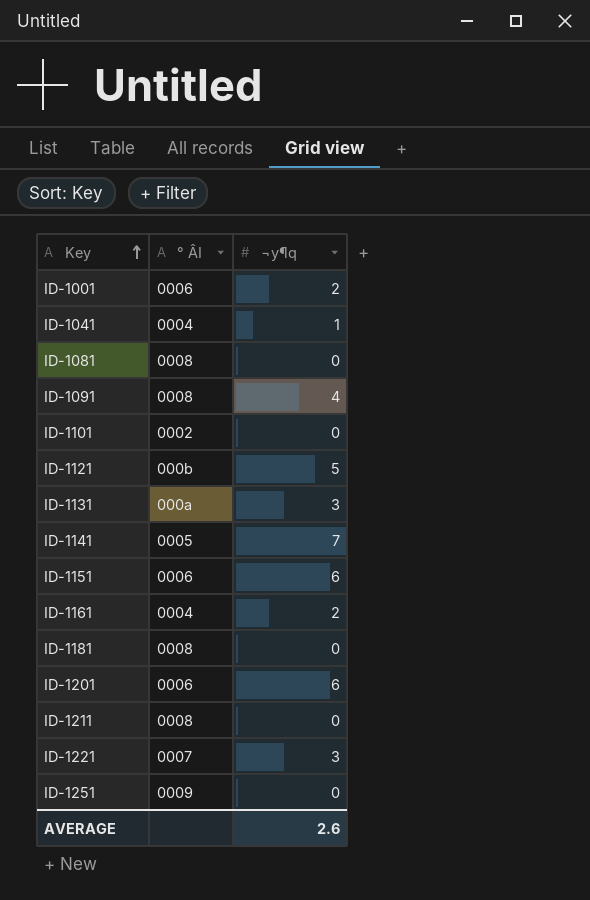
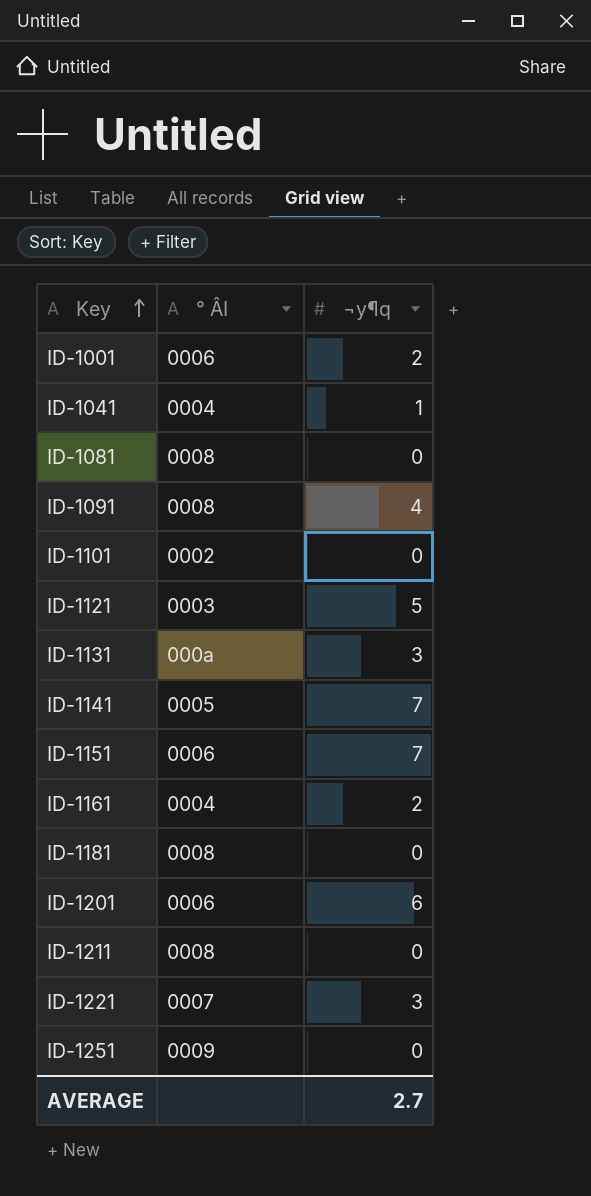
ID-1121 | ° ÂI: 000b -> 0003
ID-1151 | ¬y¶q: 6 -> 7
AVERAGE | ¬y¶q: 2.6 -> 2.7

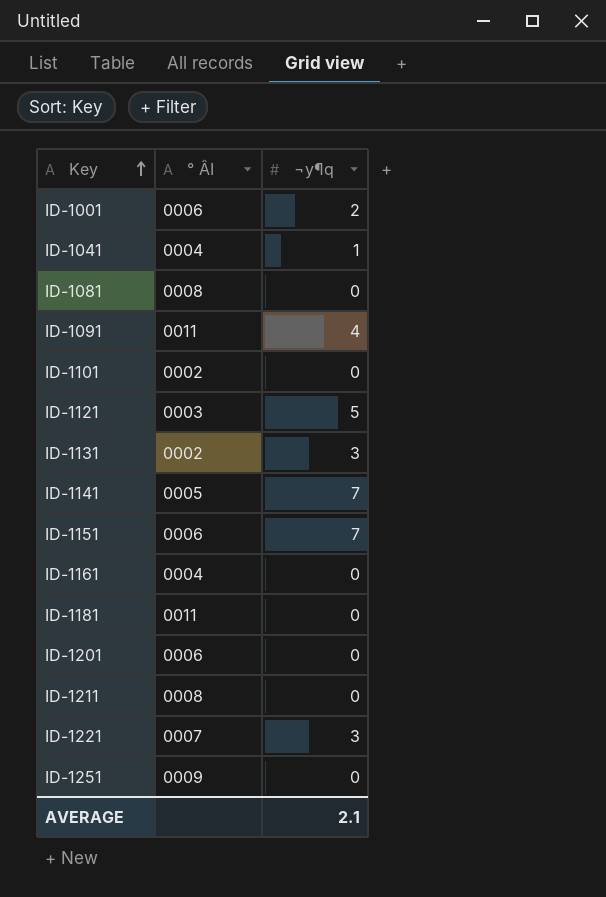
ID-1091 | ° ÂI: 0008 -> 0011
ID-1131 | ° ÂI: 000a -> 0002
ID-1161 | ¬y¶q: 2 -> 0
ID-1181 | ° ÂI: 0008 -> 0011
ID-1201 | ¬y¶q: 6 -> 0
AVERAGE | ¬y¶q: 2.7 -> 2.1

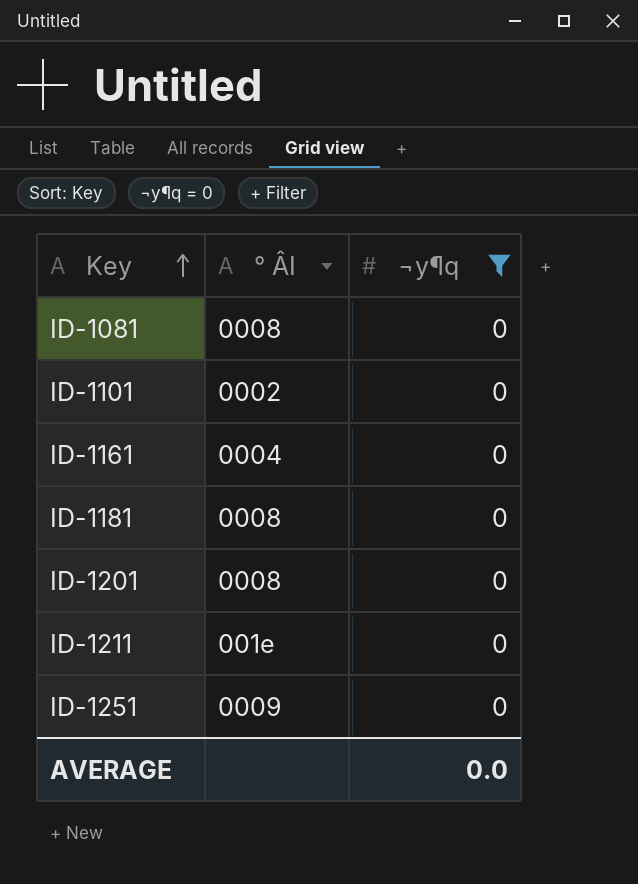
filter: none -> ¬y¶q = 0
ID-1181 | ° ÂI: 0011 -> 0008
ID-1201 | ° ÂI: 0006 -> 0008
ID-1211 | ° ÂI: 0008 -> 001e
AVERAGE | ¬y¶q: 2.1 -> 0.0

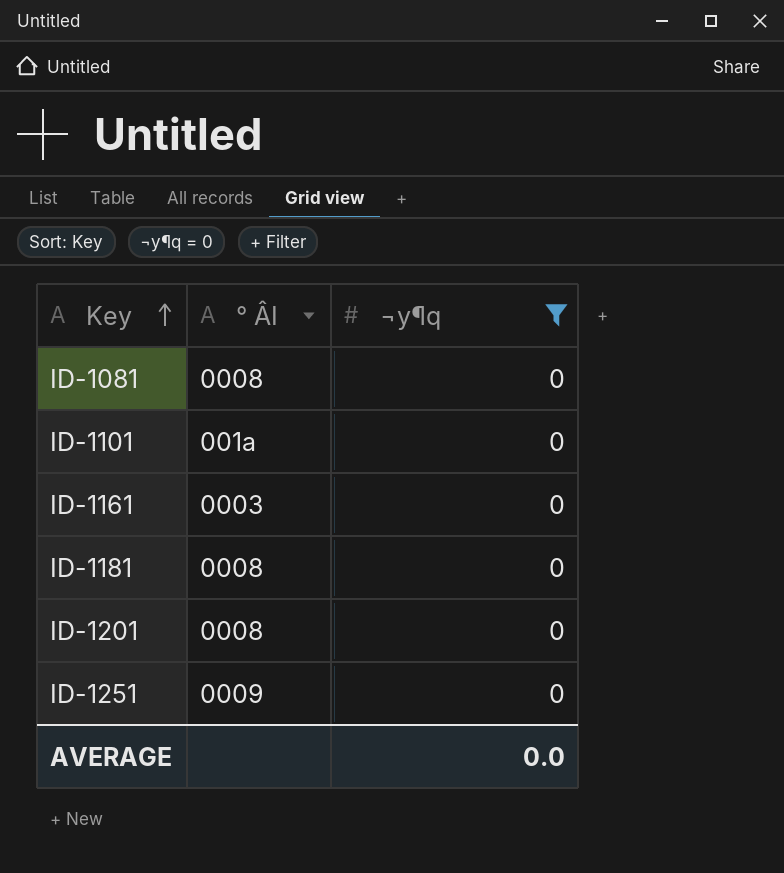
row ID-1211: 001e | 0 -> none
ID-1101 | ° ÂI: 0002 -> 001a
ID-1161 | ° ÂI: 0004 -> 0003

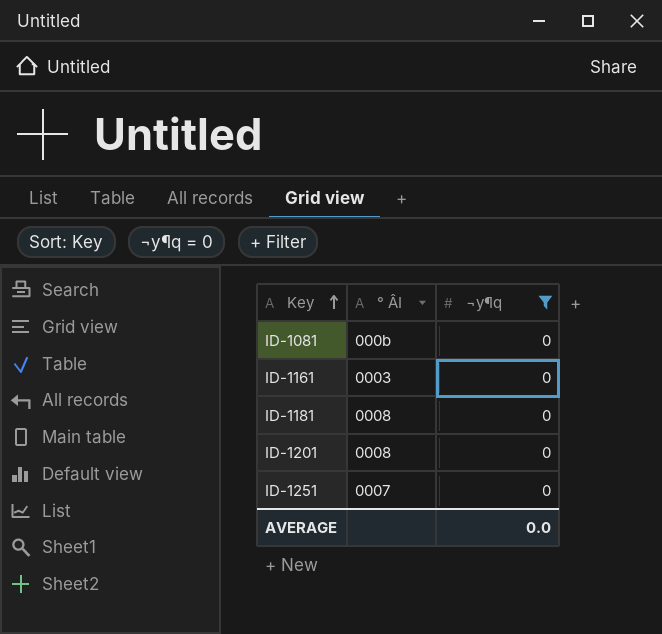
row ID-1101: 001a | 0 -> none
ID-1081 | ° ÂI: 0008 -> 000b
ID-1251 | ° ÂI: 0009 -> 0007

